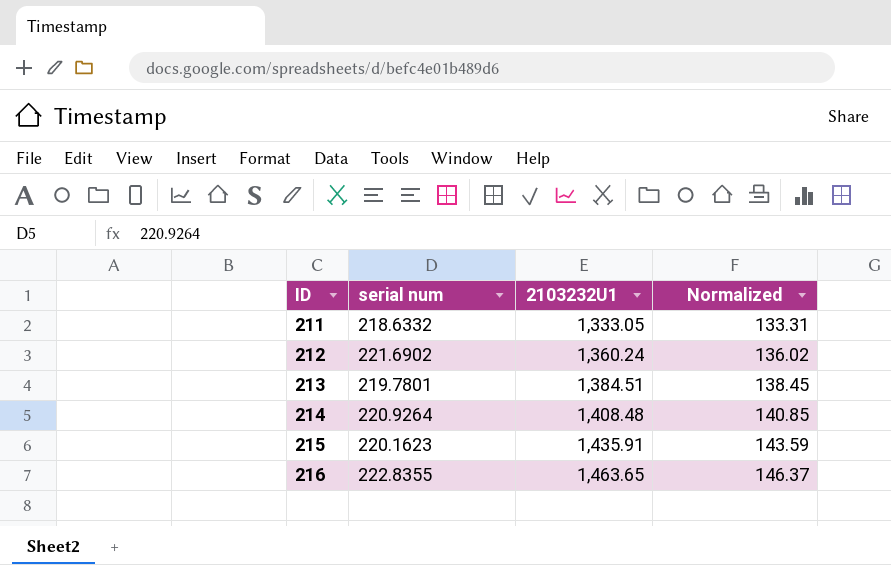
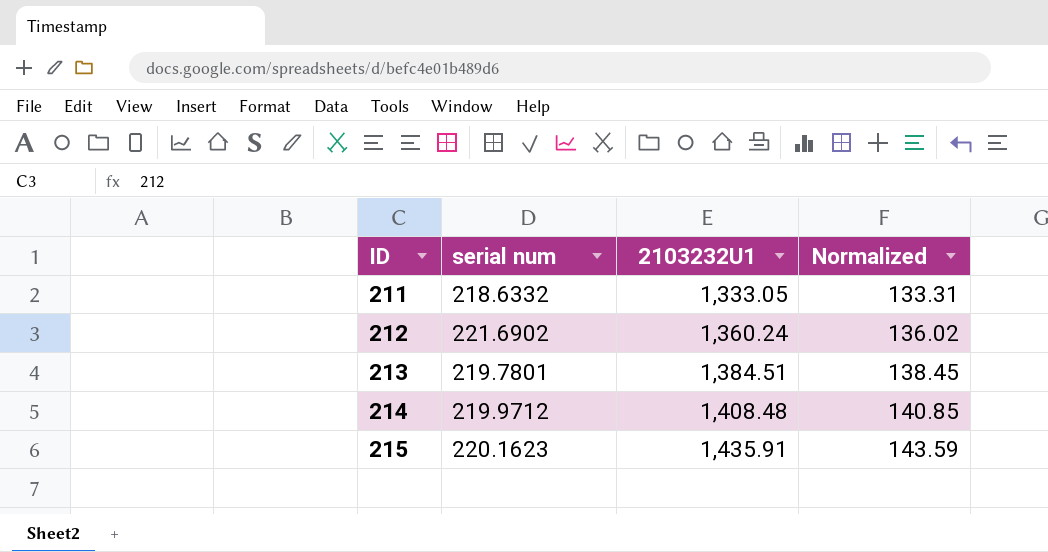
row 216: 222.8355 | 1,463.65 | 146.37 -> none
214 | serial num: 220.9264 -> 219.9712

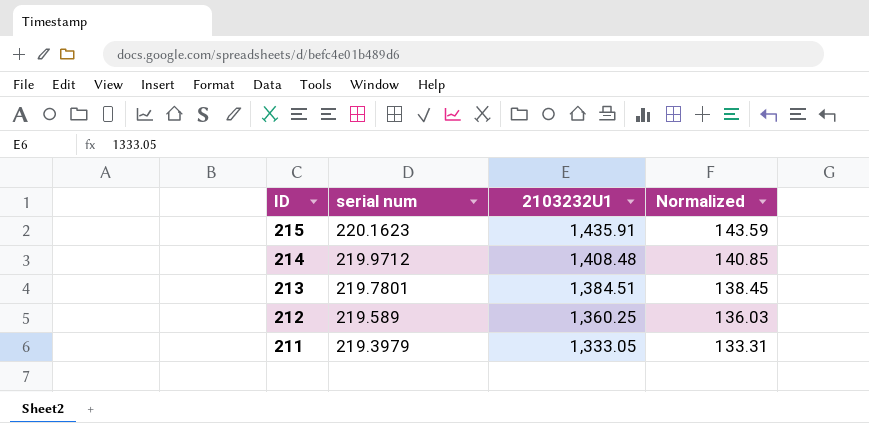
row order: ID ascending -> ID descending
212 | serial num: 221.6902 -> 219.589
212 | 2103232U1: 1,360.24 -> 1,360.25
212 | Normalized: 136.02 -> 136.03
211 | serial num: 218.6332 -> 219.3979

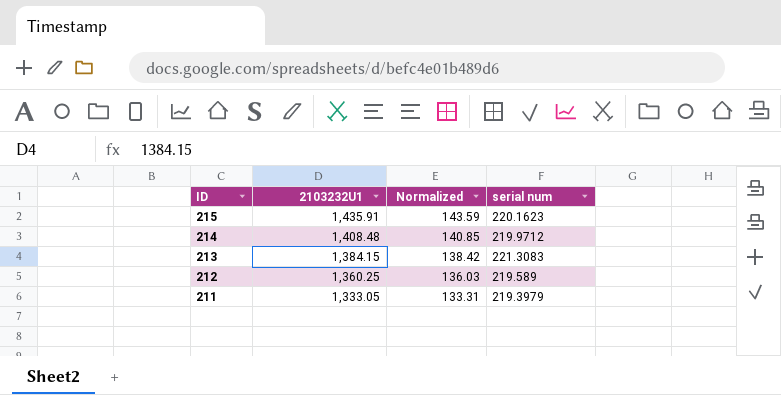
column serial num | position: 2 -> 4
213 | 2103232U1: 1,384.51 -> 1,384.15
213 | Normalized: 138.45 -> 138.42
213 | serial num: 219.7801 -> 221.3083

